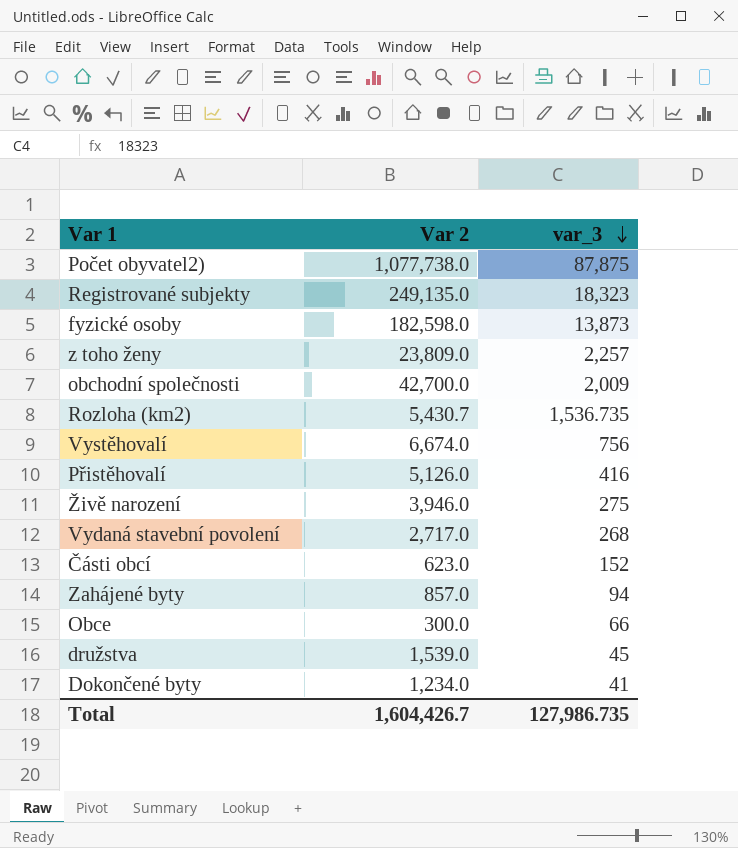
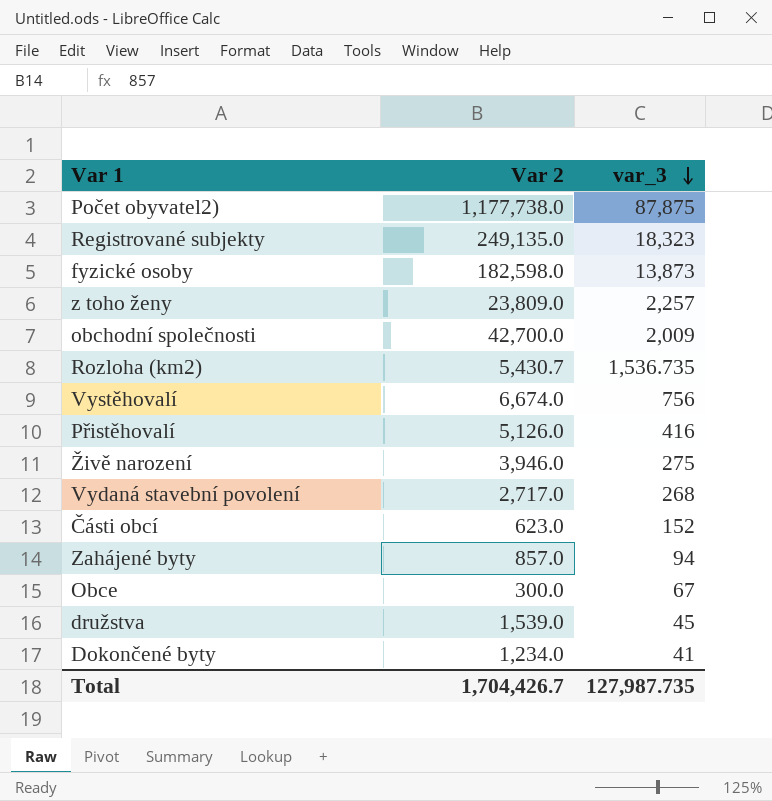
Počet obyvatel2) | Var 2: 1,077,738.0 -> 1,177,738.0
Obce | var_3: 66 -> 67
Total | Var 2: 1,604,426.7 -> 1,704,426.7
Total | var_3: 127,986.735 -> 127,987.735

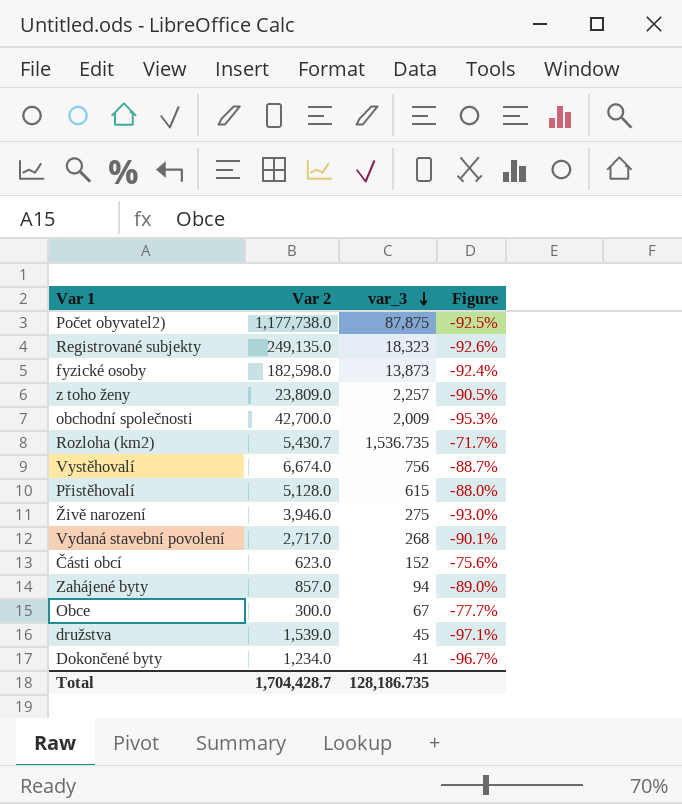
column Figure | formula: none -> ([var_3] - [Var 2]) / [Var 2]
Přistěhovalí | Var 2: 5,126.0 -> 5,128.0
Přistěhovalí | var_3: 416 -> 615
Total | Var 2: 1,704,426.7 -> 1,704,428.7
Total | var_3: 127,987.735 -> 128,186.735

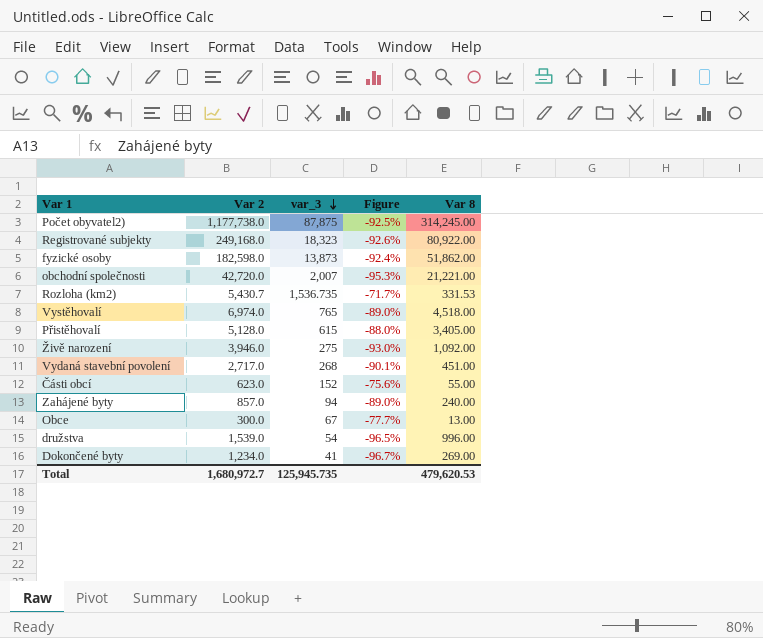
column Var 8 | position: none -> 5
row z toho ženy: 23,809.0 | 2,257 | -90.5% -> none
Registrované subjekty | Var 2: 249,135.0 -> 249,168.0
obchodní společnosti | Var 2: 42,700.0 -> 42,720.0
obchodní společnosti | var_3: 2,009 -> 2,007
Vystěhovalí | Var 2: 6,674.0 -> 6,974.0
Vystěhovalí | var_3: 756 -> 765
Vystěhovalí | Figure: -88.7% -> -89.0%
družstva | var_3: 45 -> 54
družstva | Figure: -97.1% -> -96.5%
Total | Var 2: 1,704,428.7 -> 1,680,972.7
Total | var_3: 128,186.735 -> 125,945.735

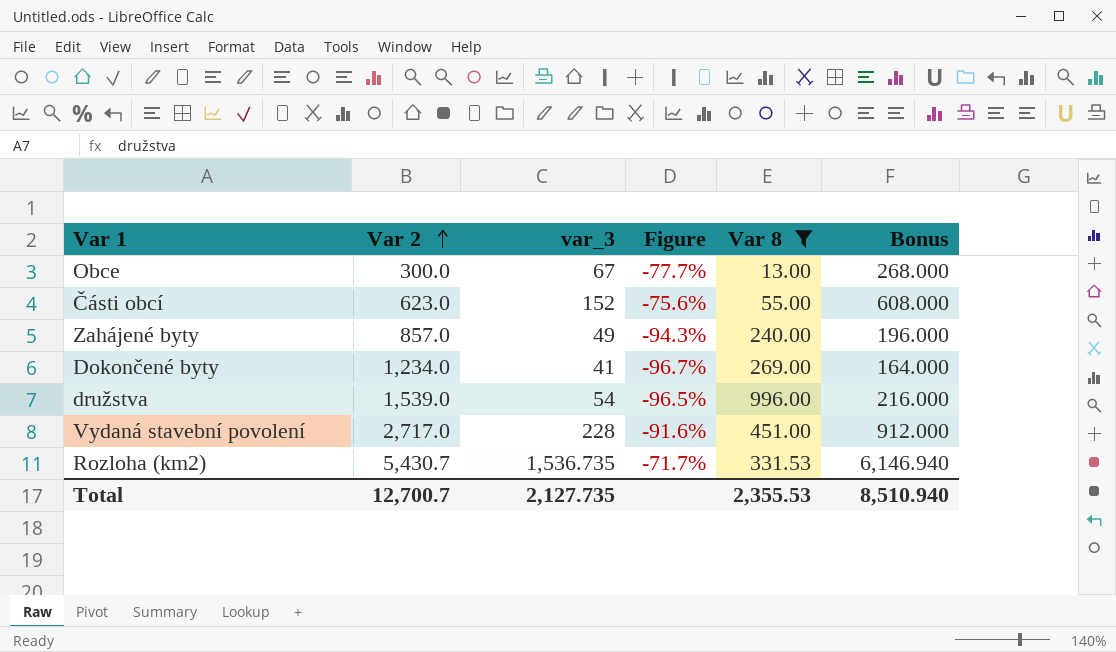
filter: none -> Var 8 <= 996.00
row order: var_3 descending -> Var 2 ascending
column Bonus | formula: none -> [var_3] * 4
Zahájené byty | var_3: 94 -> 49
Zahájené byty | Figure: -89.0% -> -94.3%
Vydaná stavební povolení | var_3: 268 -> 228
Vydaná stavební povolení | Figure: -90.1% -> -91.6%
Total | Var 2: 1,680,972.7 -> 12,700.7
Total | var_3: 125,945.735 -> 2,127.735
Total | Var 8: 479,620.53 -> 2,355.53

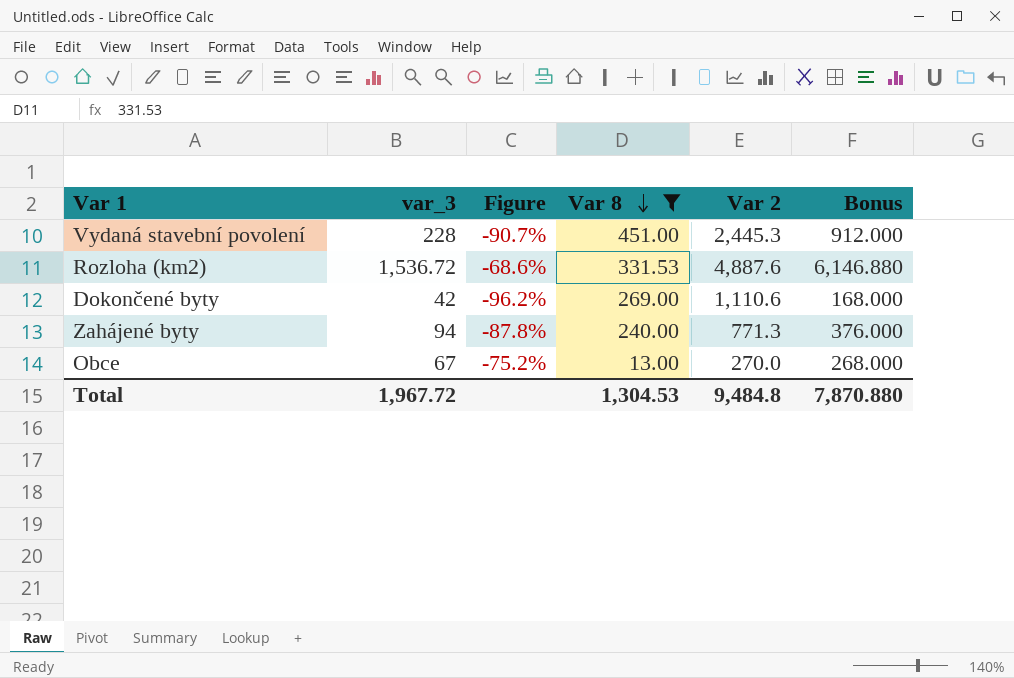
row order: Var 2 ascending -> Var 8 descending
column Var 2 | position: 2 -> 5
row Části obcí: 623.0 | 152 | -75.6% | 55.00 | 608.000 -> none
row družstva: 1,539.0 | 54 | -96.5% | 996.00 | 216.000 -> none
Vydaná stavební povolení | Figure: -91.6% -> -90.7%
Vydaná stavební povolení | Var 2: 2,717.0 -> 2,445.3
Rozloha (km2) | var_3: 1,536.735 -> 1,536.72
Rozloha (km2) | Figure: -71.7% -> -68.6%
Rozloha (km2) | Var 2: 5,430.7 -> 4,887.6
Rozloha (km2) | Bonus: 6,146.940 -> 6,146.880
Dokončené byty | var_3: 41 -> 42
Dokončené byty | Figure: -96.7% -> -96.2%
Dokončené byty | Var 2: 1,234.0 -> 1,110.6
Dokončené byty | Bonus: 164.000 -> 168.000
Zahájené byty | var_3: 49 -> 94
Zahájené byty | Figure: -94.3% -> -87.8%
Zahájené byty | Var 2: 857.0 -> 771.3
Zahájené byty | Bonus: 196.000 -> 376.000
Obce | Figure: -77.7% -> -75.2%
Obce | Var 2: 300.0 -> 270.0
Total | var_3: 2,127.735 -> 1,967.72
Total | Var 8: 2,355.53 -> 1,304.53
Total | Var 2: 12,700.7 -> 9,484.8
Total | Bonus: 8,510.940 -> 7,870.880

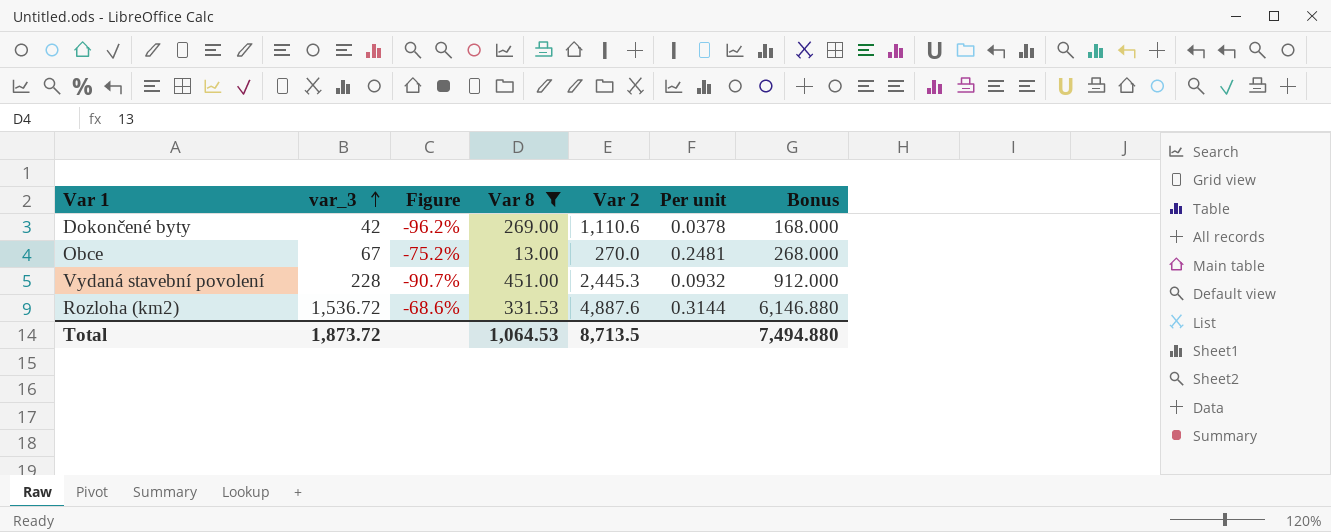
row order: Var 8 descending -> var_3 ascending
column Per unit | formula: none -> [var_3] / [Var 2]
row Zahájené byty: 94 | -87.8% | 240.00 | 771.3 | 376.000 -> none
Total | var_3: 1,967.72 -> 1,873.72
Total | Var 8: 1,304.53 -> 1,064.53
Total | Var 2: 9,484.8 -> 8,713.5
Total | Bonus: 7,870.880 -> 7,494.880

